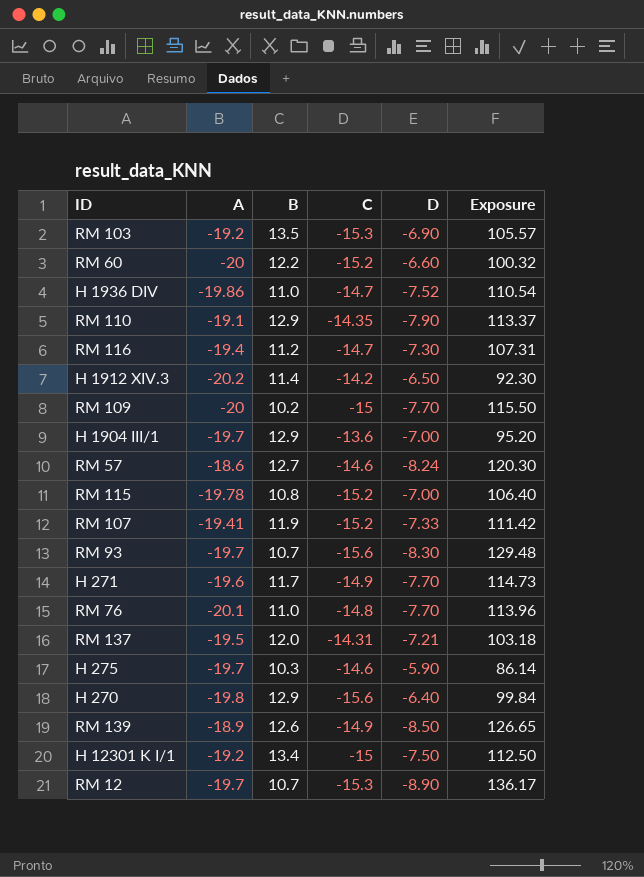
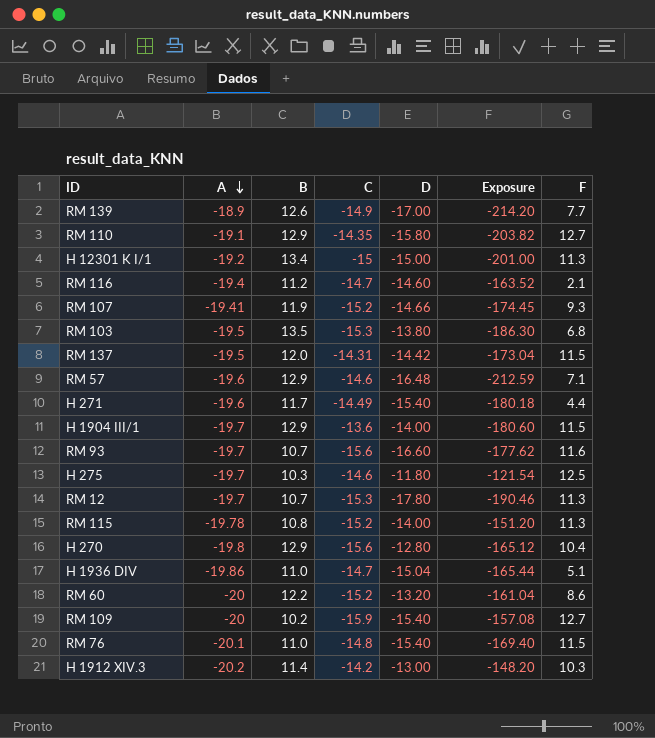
row order: none -> A descending
column Exposure | formula: [C] * [D] -> [B] * [D]
column F | position: none -> 7
RM 139 | D: -8.50 -> -17.00
RM 110 | D: -7.90 -> -15.80
H 12301 K I/1 | D: -7.50 -> -15.00
RM 116 | D: -7.30 -> -14.60
RM 107 | D: -7.33 -> -14.66
RM 103 | A: -19.2 -> -19.5
RM 103 | D: -6.90 -> -13.80
RM 137 | D: -7.21 -> -14.42
RM 57 | A: -18.6 -> -19.6
RM 57 | B: 12.7 -> 12.9
RM 57 | D: -8.24 -> -16.48
H 271 | C: -14.9 -> -14.49
H 271 | D: -7.70 -> -15.40
H 1904 III/1 | D: -7.00 -> -14.00
RM 93 | D: -8.30 -> -16.60
H 275 | D: -5.90 -> -11.80
RM 12 | D: -8.90 -> -17.80
RM 115 | D: -7.00 -> -14.00
H 270 | D: -6.40 -> -12.80
H 1936 DIV | D: -7.52 -> -15.04
RM 60 | D: -6.60 -> -13.20
RM 109 | C: -15 -> -15.9
RM 109 | D: -7.70 -> -15.40
RM 76 | D: -7.70 -> -15.40
H 1912 XIV.3 | D: -6.50 -> -13.00

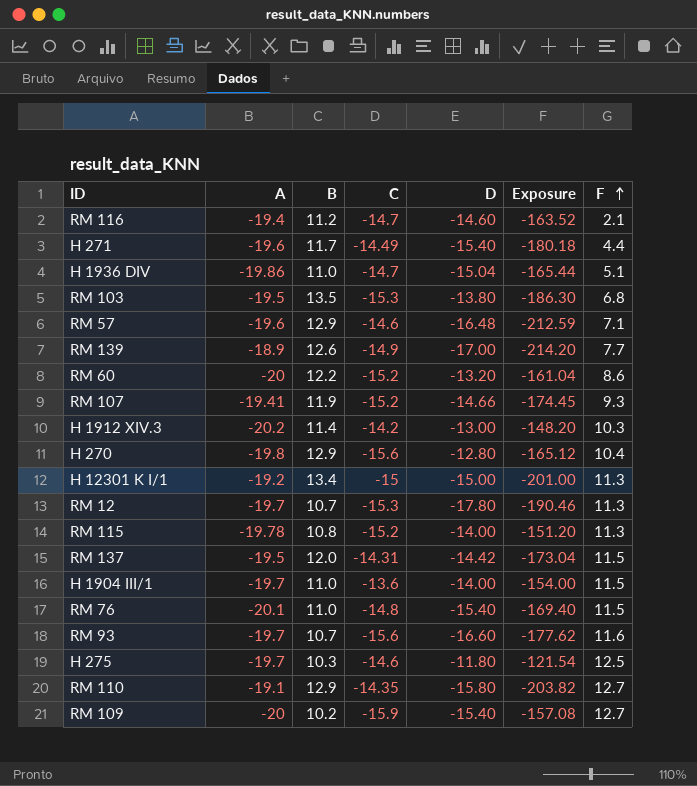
row order: A descending -> F ascending
H 1904 III/1 | B: 12.9 -> 11.0
H 1904 III/1 | Exposure: -180.60 -> -154.00

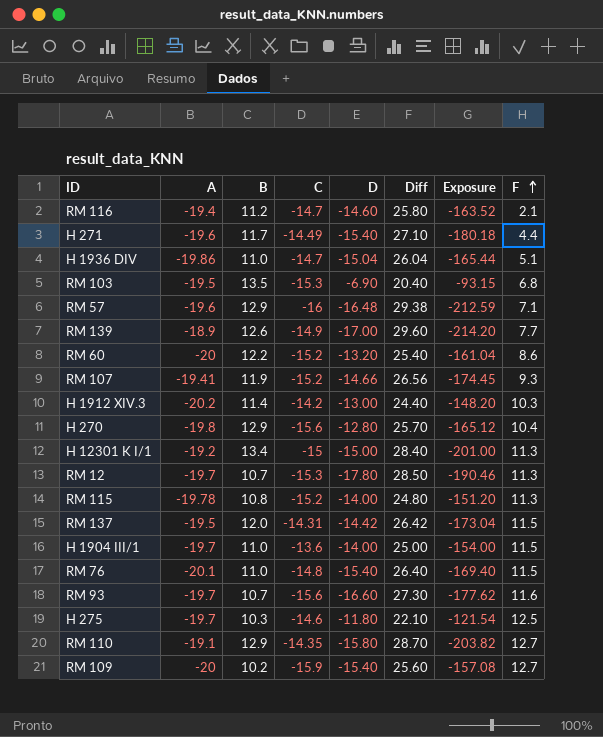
column Diff | formula: none -> [B] - [D]
RM 103 | D: -13.80 -> -6.90
RM 103 | Exposure: -186.30 -> -93.15
RM 57 | C: -14.6 -> -16

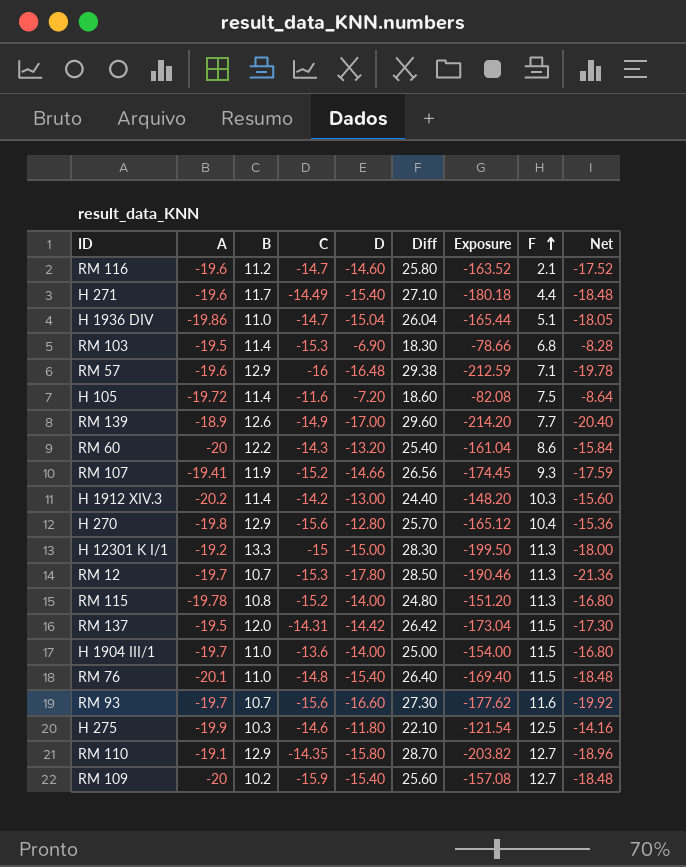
column Net | formula: none -> [D] * 1.2
RM 116 | A: -19.4 -> -19.6
RM 103 | B: 13.5 -> 11.4
RM 103 | Diff: 20.40 -> 18.30
RM 103 | Exposure: -93.15 -> -78.66
row H 105: none -> -19.72 | 11.4 | -11.6 | -7.20 | 18.60 | -82.08 | 7.5 | -8.64
RM 60 | C: -15.2 -> -14.3
H 12301 K I/1 | B: 13.4 -> 13.3
H 12301 K I/1 | Diff: 28.40 -> 28.30
H 12301 K I/1 | Exposure: -201.00 -> -199.50
H 275 | A: -19.7 -> -19.9

